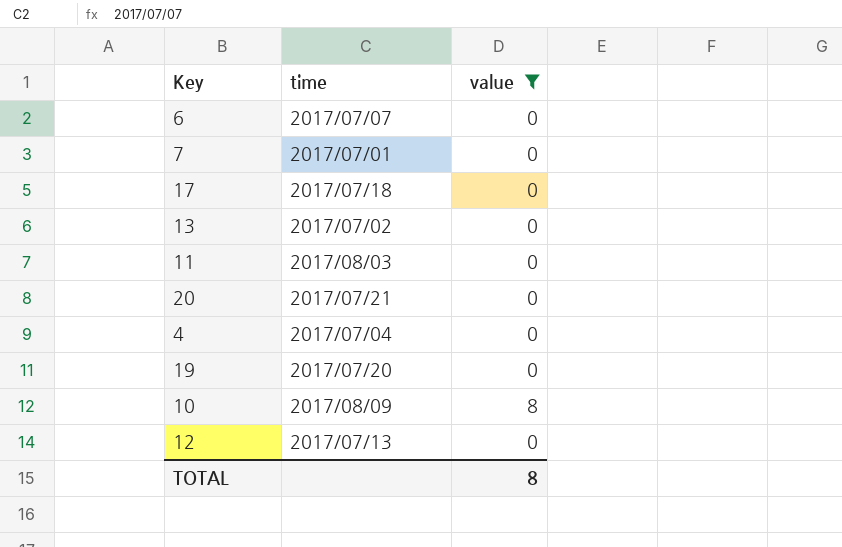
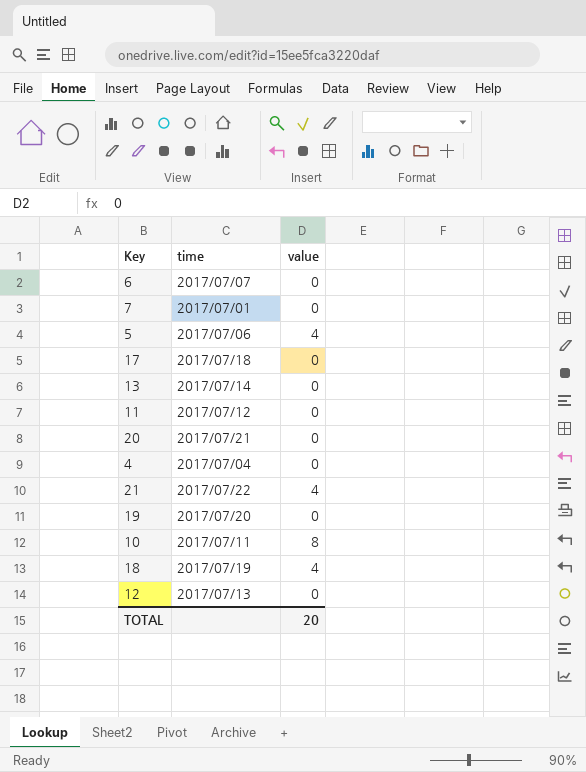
filter: value != 4 -> none
13 | time: 2017/07/02 -> 2017/07/14
11 | time: 2017/08/03 -> 2017/07/12
10 | time: 2017/08/09 -> 2017/07/11
TOTAL | value: 8 -> 20

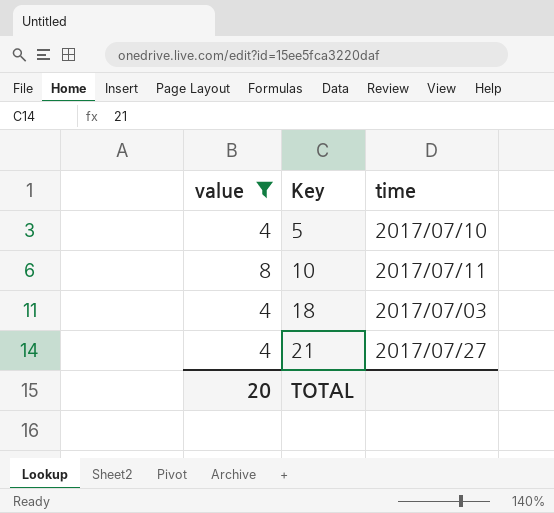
filter: none -> value != 0
row order: none -> Key ascending
column value | position: 3 -> 1
5 | time: 2017/07/06 -> 2017/07/10
18 | time: 2017/07/19 -> 2017/07/03
21 | time: 2017/07/22 -> 2017/07/27

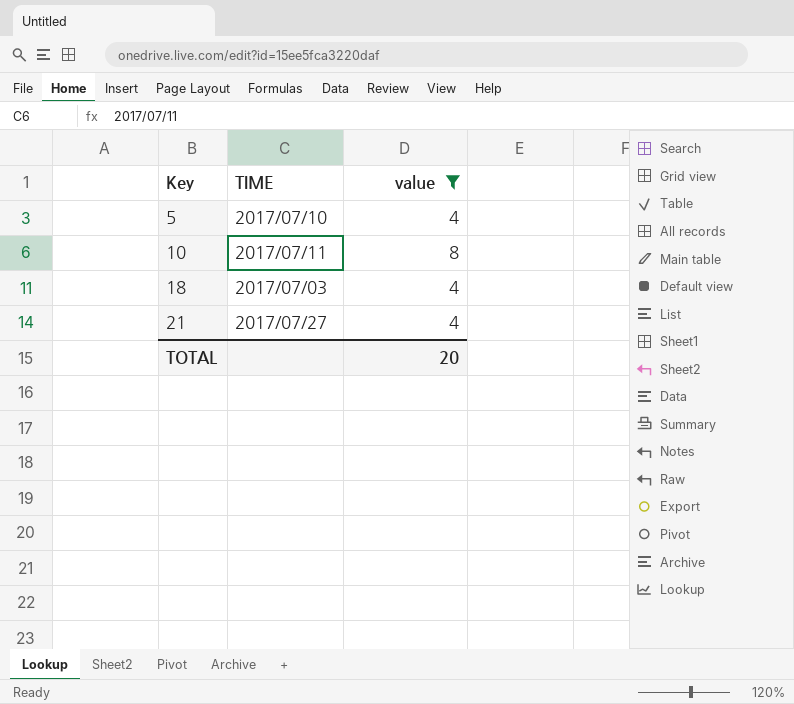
column name: time -> TIME
column value | position: 1 -> 3

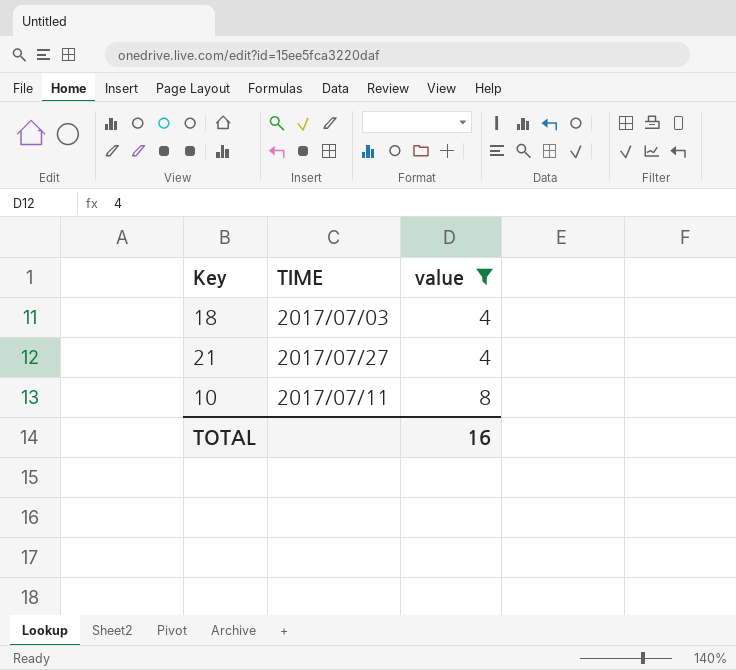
row order: Key ascending -> value ascending
row 5: 2017/07/10 | 4 -> none
TOTAL | value: 20 -> 16

